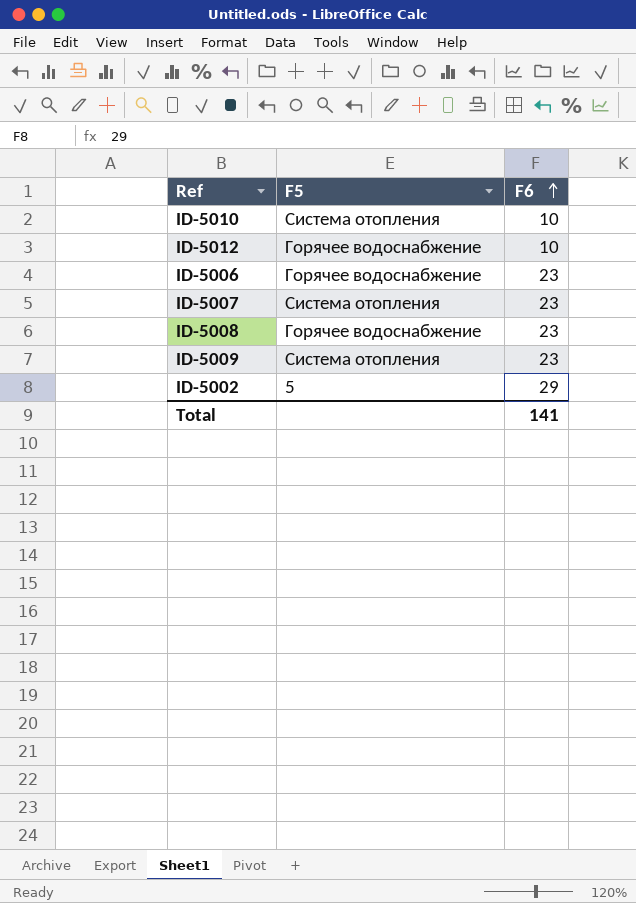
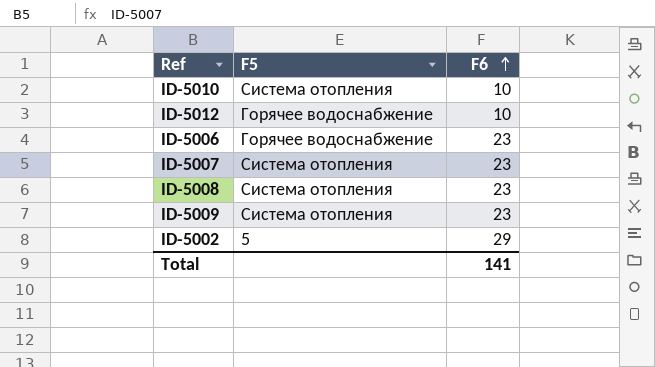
ID-5008 | F5: Горячее водоснабжение -> Система отопления

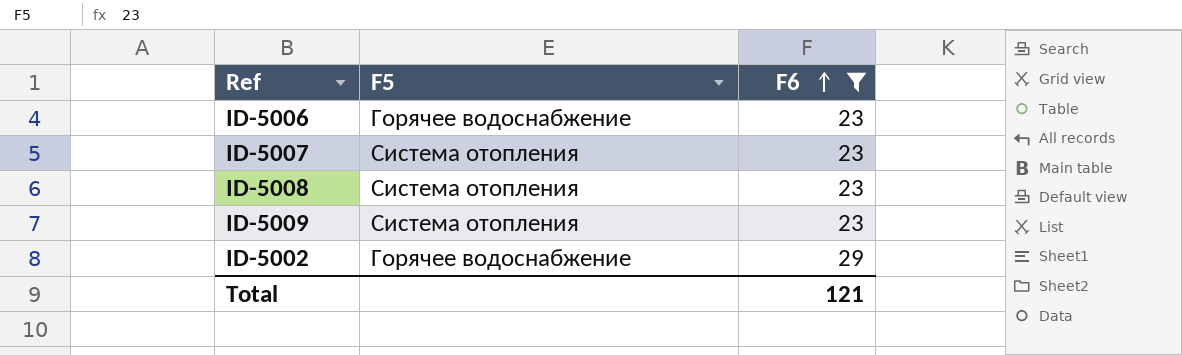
filter: none -> F6 != 10
ID-5002 | F5: 5 -> Горячее водоснабжение
Total | F6: 141 -> 121

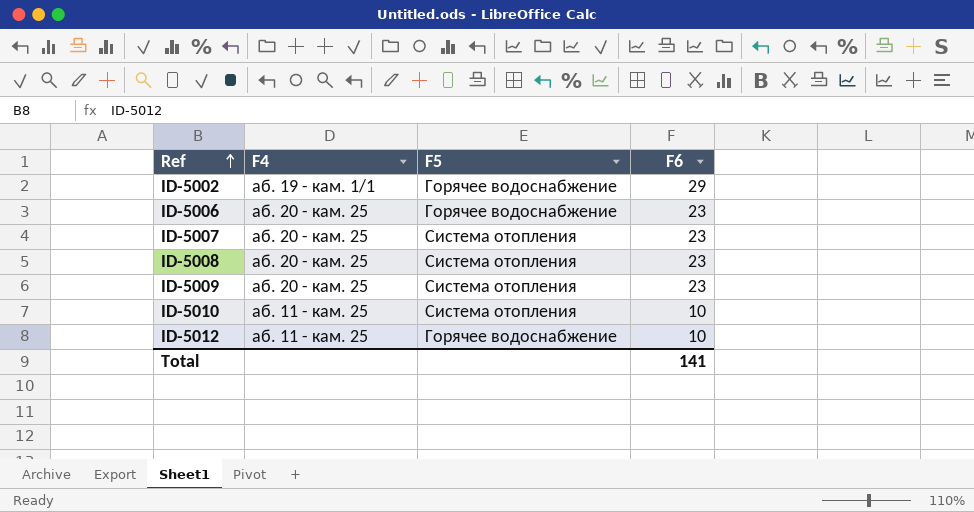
filter: F6 != 10 -> none
row order: F6 ascending -> Ref ascending
column F4 | position: none -> 2
Total | F6: 121 -> 141

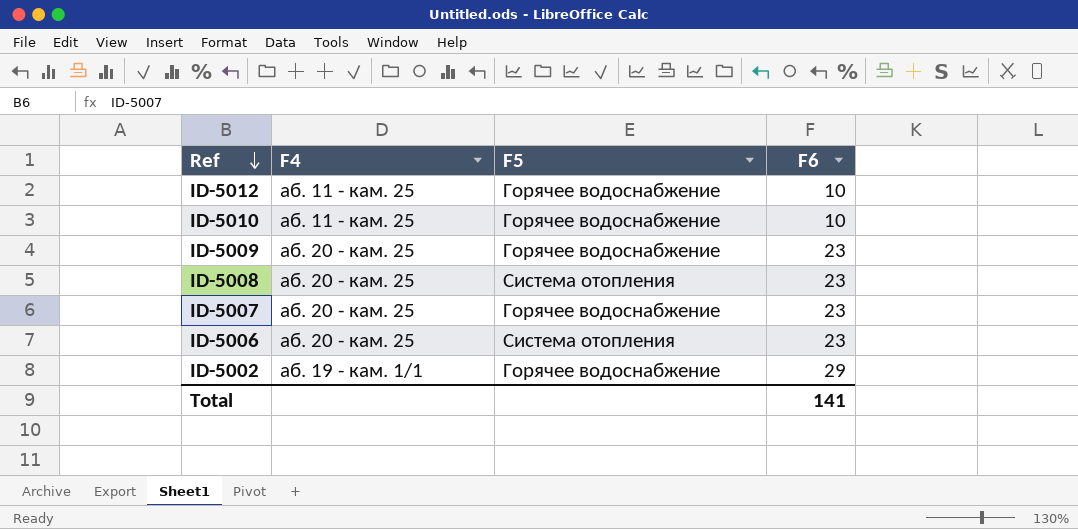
row order: Ref ascending -> Ref descending
ID-5010 | F5: Система отопления -> Горячее водоснабжение
ID-5009 | F5: Система отопления -> Горячее водоснабжение
ID-5007 | F5: Система отопления -> Горячее водоснабжение
ID-5006 | F5: Горячее водоснабжение -> Система отопления

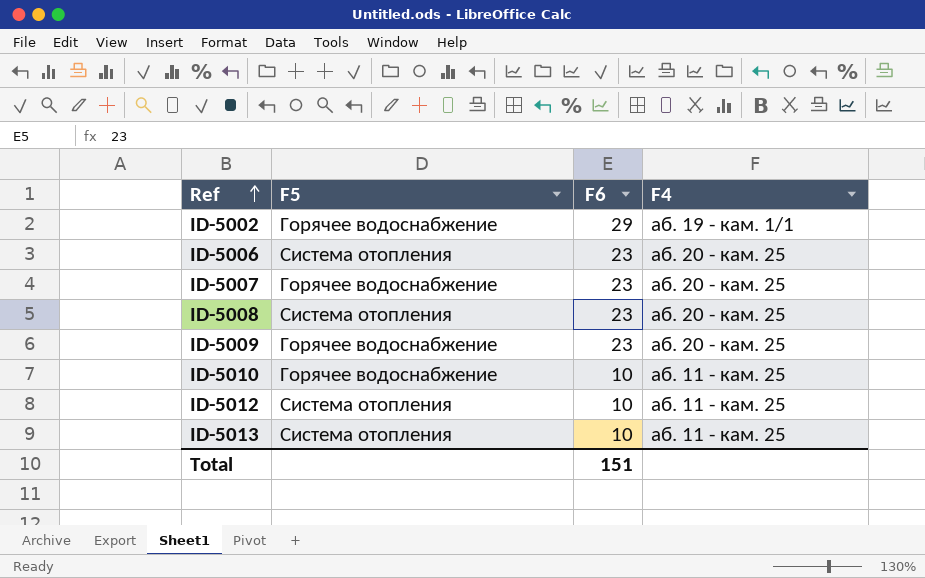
row order: Ref descending -> Ref ascending
column F4 | position: 2 -> 4
ID-5012 | F5: Горячее водоснабжение -> Система отопления
row ID-5013: none -> Система отопления | 10 | аб. 11 - кам. 25
Total | F6: 141 -> 151

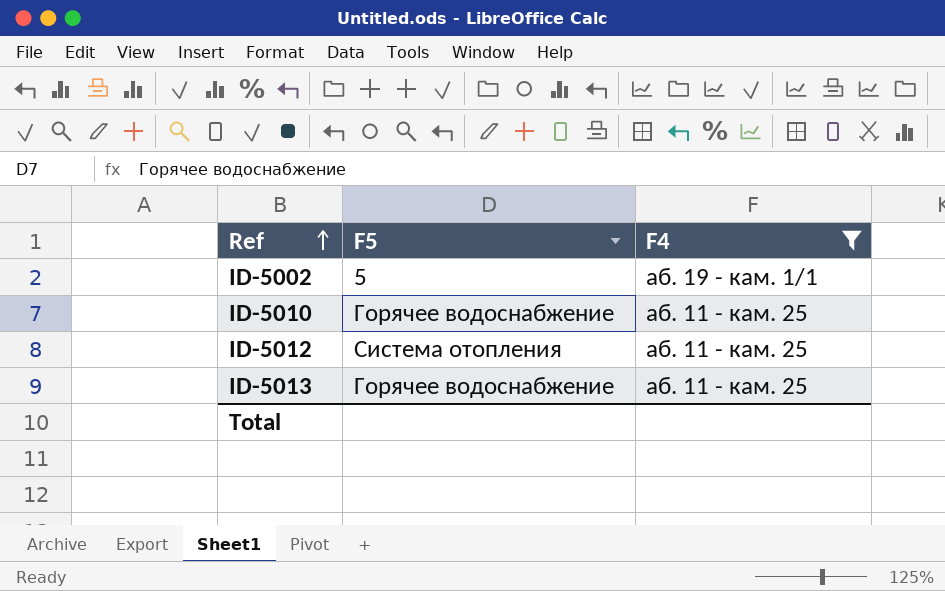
filter: none -> F4 != аб. 20 - кам. 25
column F6 | position: 3 -> none
ID-5002 | F5: Горячее водоснабжение -> 5
ID-5013 | F5: Система отопления -> Горячее водоснабжение

